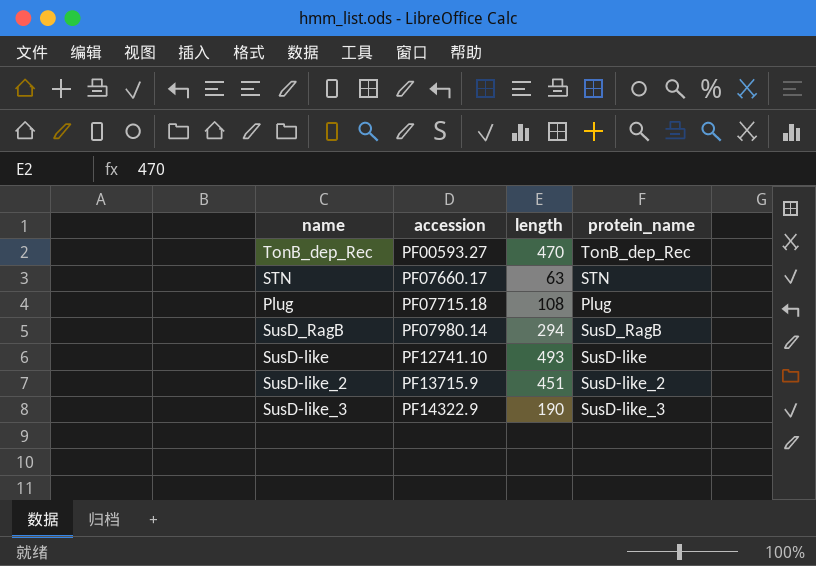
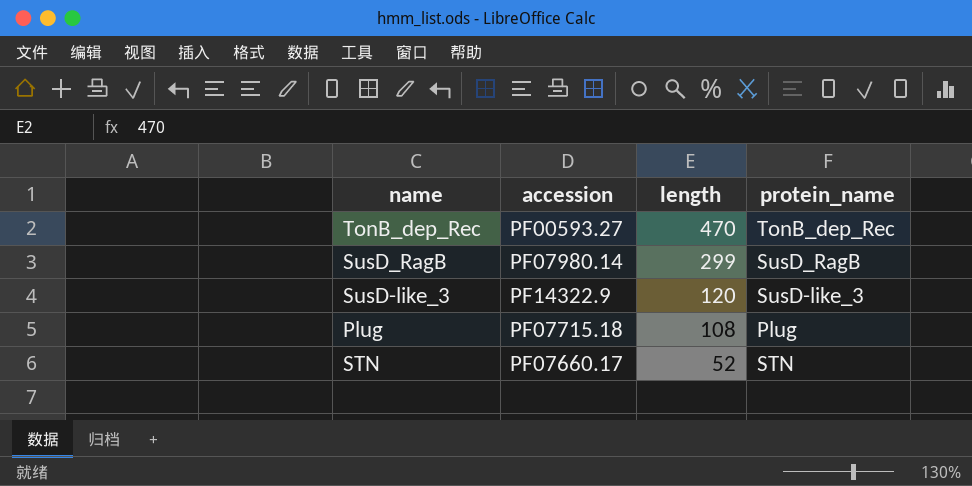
row order: accession ascending -> length descending
row SusD-like: PF12741.10 | 493 | SusD-like -> none
row SusD-like_2: PF13715.9 | 451 | SusD-like_2 -> none
SusD_RagB | length: 294 -> 299
SusD-like_3 | length: 190 -> 120
STN | length: 63 -> 52

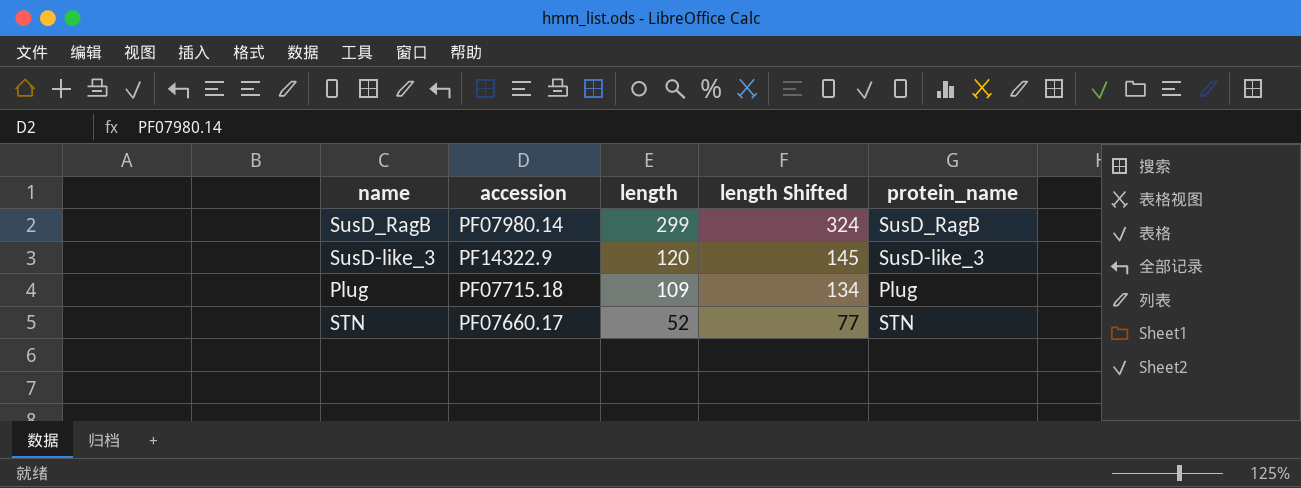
column length Shifted | formula: none -> [length] + 25
row TonB_dep_Rec: PF00593.27 | 470 | TonB_dep_Rec -> none
Plug | length: 108 -> 109

